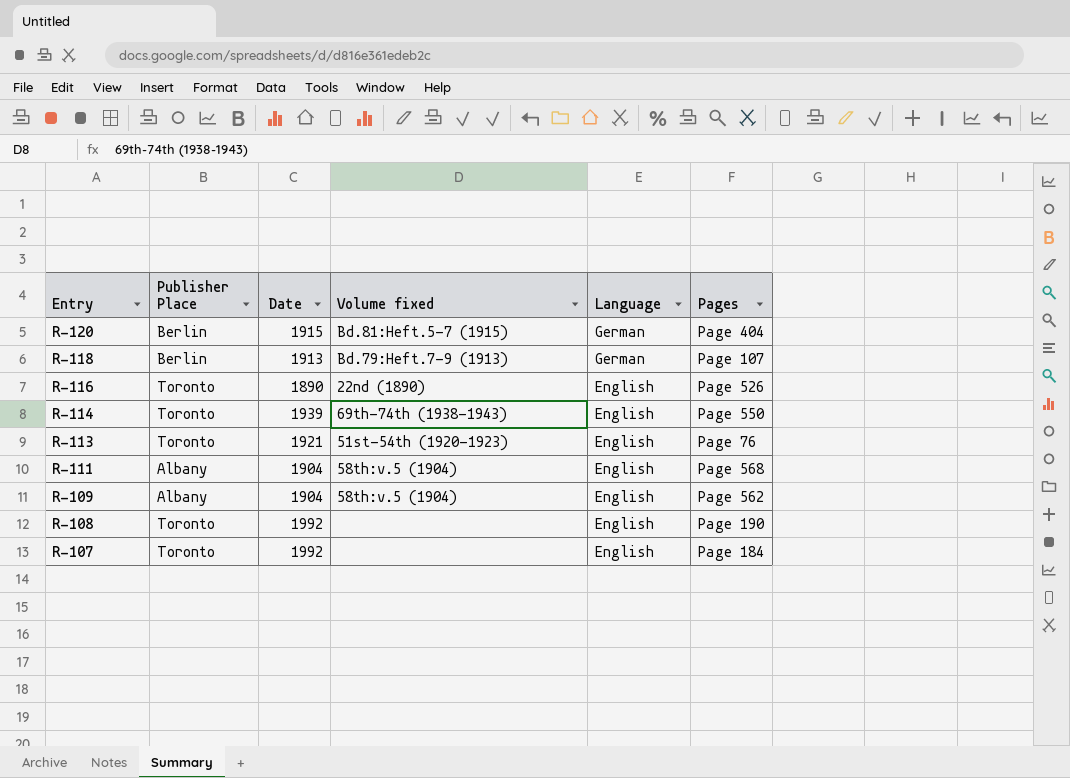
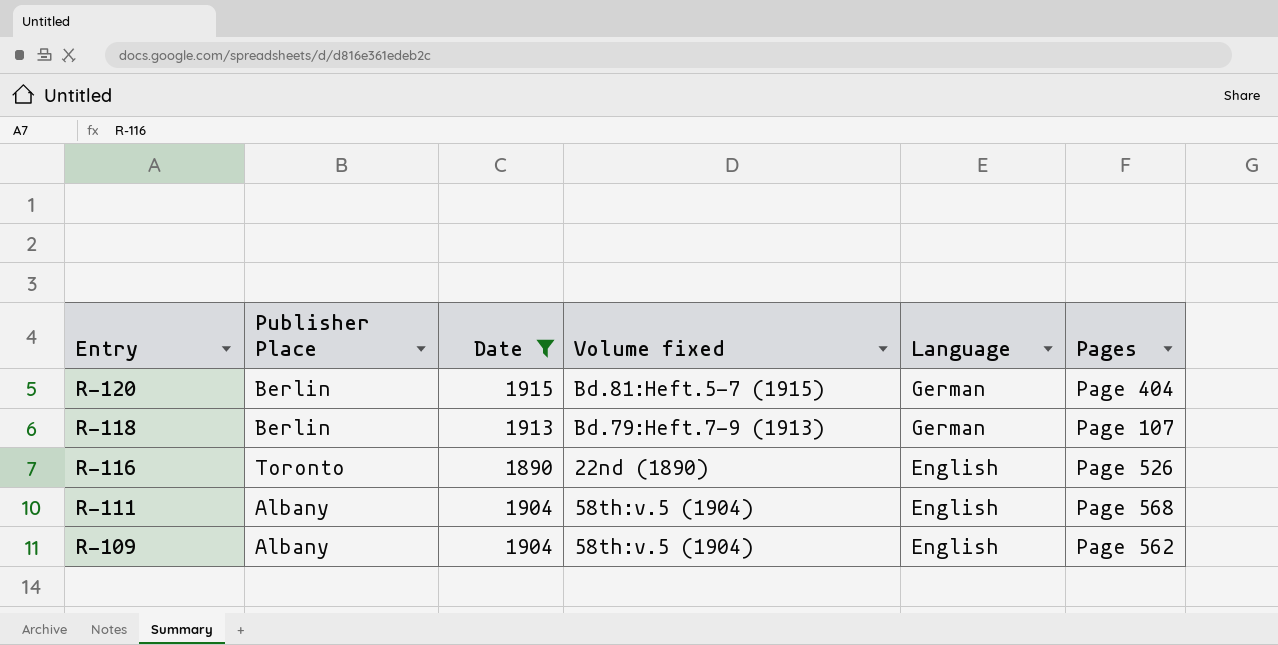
filter: none -> Date <= 1915

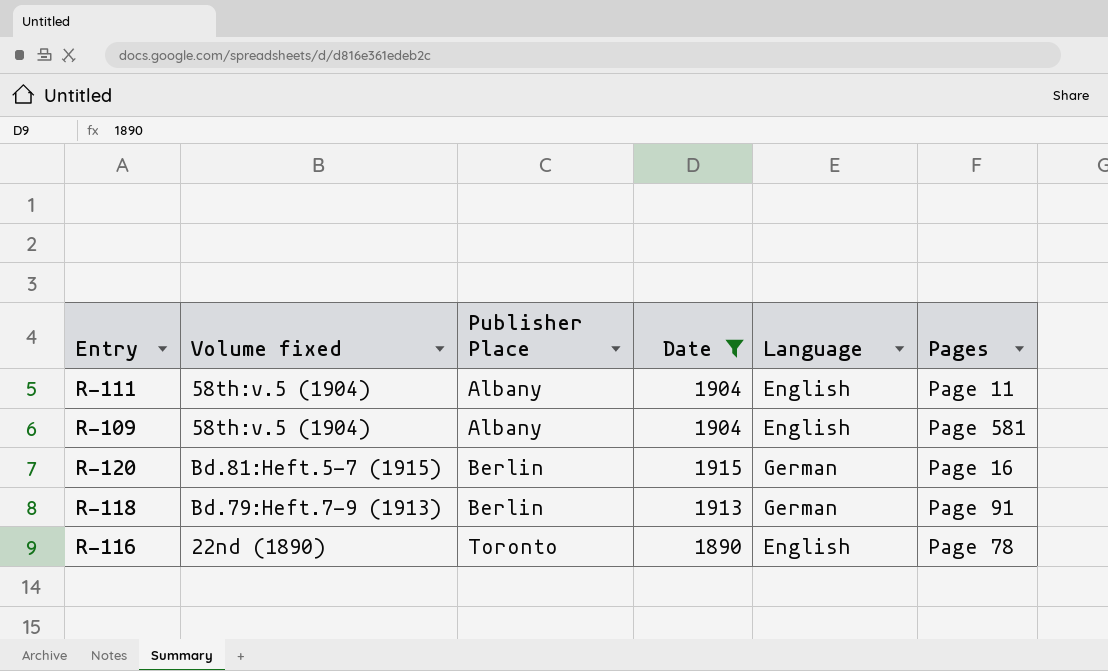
row order: Entry descending -> Publisher Place ascending
column Volume fixed | position: 4 -> 2
R-111 | Pages: Page 568 -> Page 11
R-109 | Pages: Page 562 -> Page 581
R-120 | Pages: Page 404 -> Page 16
R-118 | Pages: Page 107 -> Page 91
R-116 | Pages: Page 526 -> Page 78

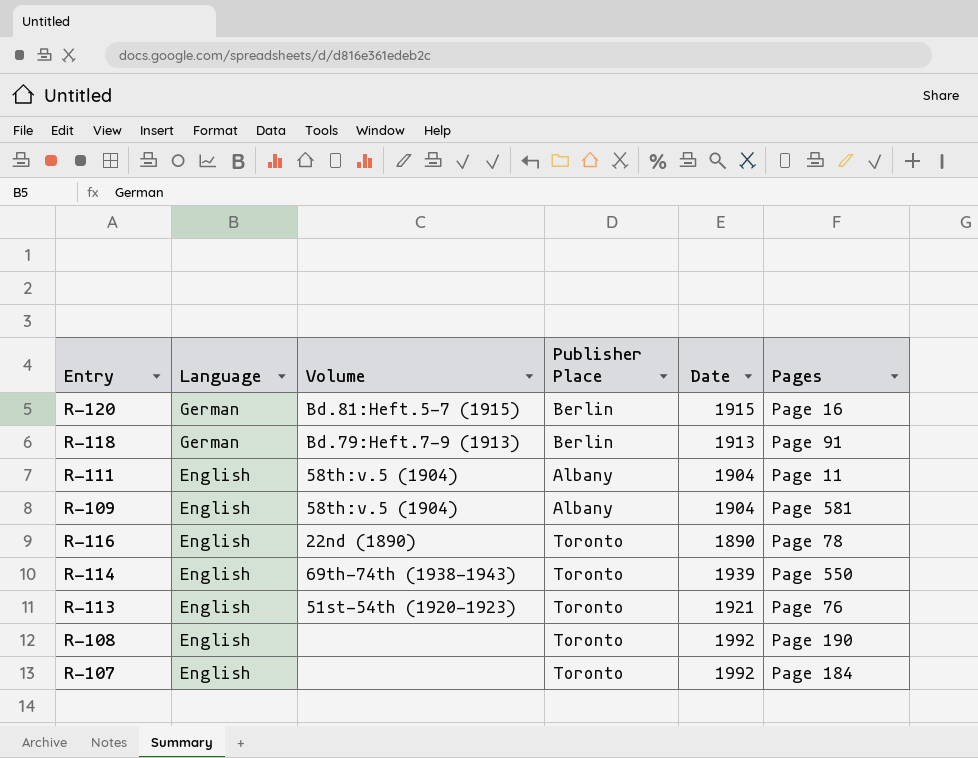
filter: Date <= 1915 -> none
row order: Publisher Place ascending -> Language descending
column Language | position: 5 -> 2
column name: Volume fixed -> Volume

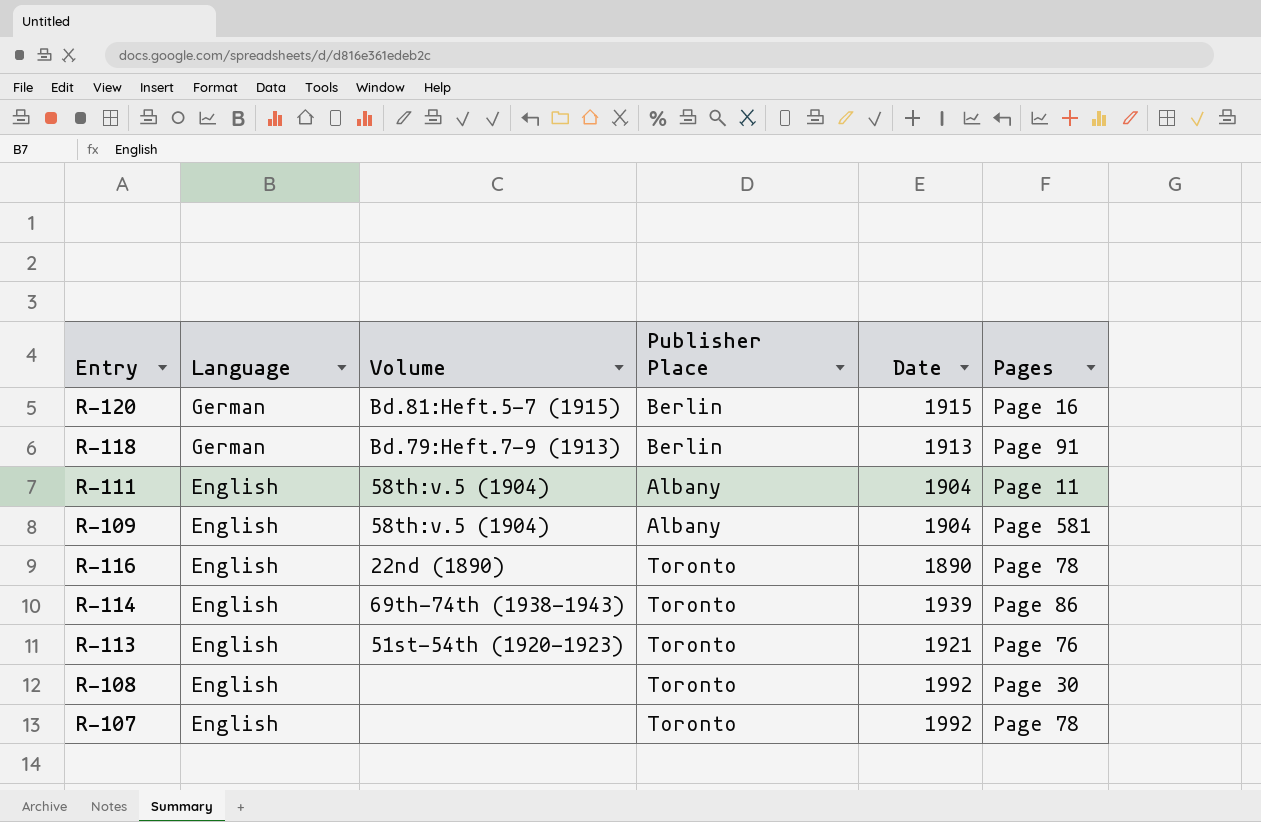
R-114 | Pages: Page 550 -> Page 86
R-108 | Pages: Page 190 -> Page 30
R-107 | Pages: Page 184 -> Page 78

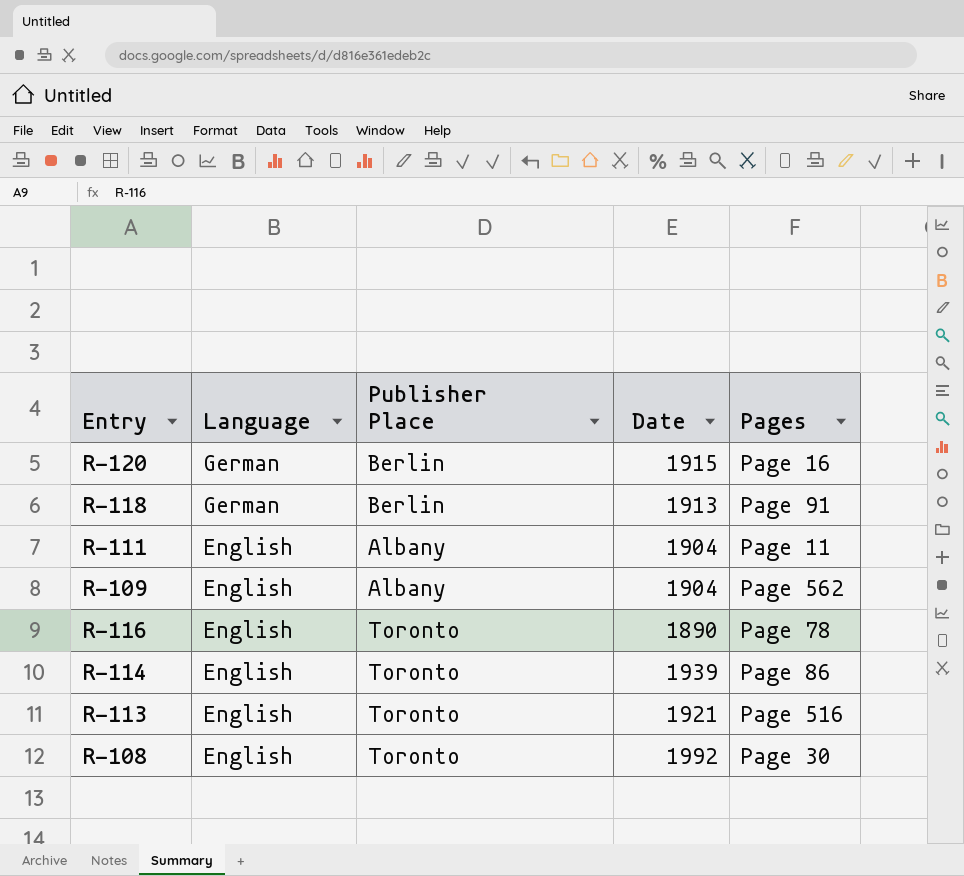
column Volume | position: 3 -> none
row R-107: English | none | Toronto | 1992 | Page 78 -> none
R-109 | Pages: Page 581 -> Page 562
R-113 | Pages: Page 76 -> Page 516

